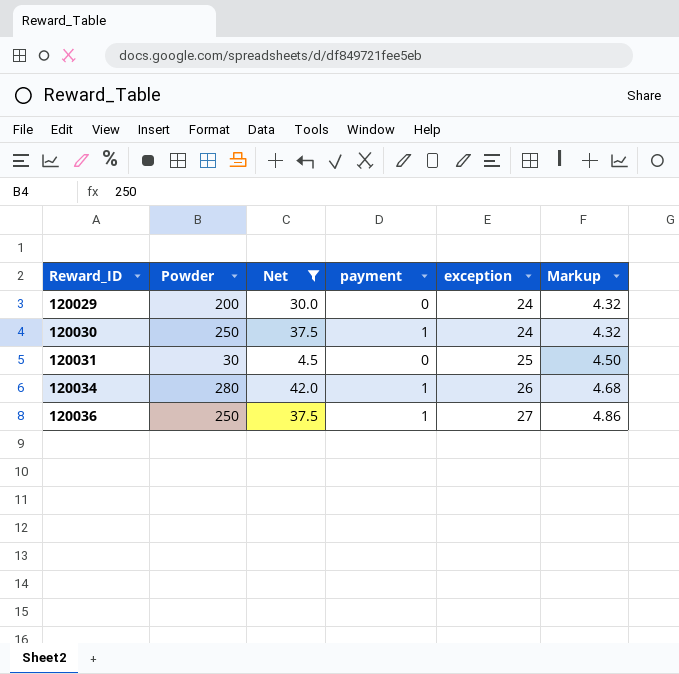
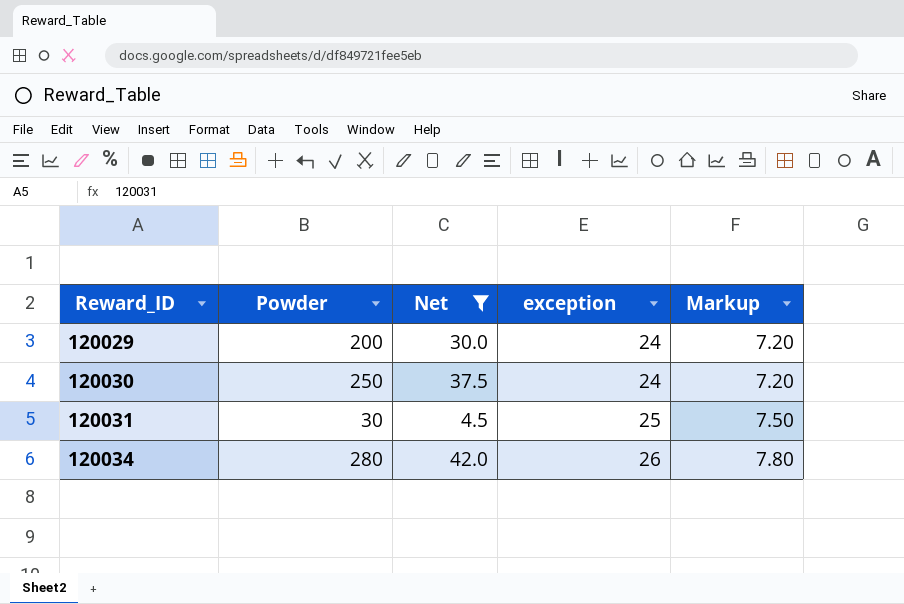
column payment | position: 4 -> none
column Markup | formula: [exception] * 0.18 -> [exception] * 0.3
row 120036: 250 | 37.5 | 1 | 27 | 4.86 -> none

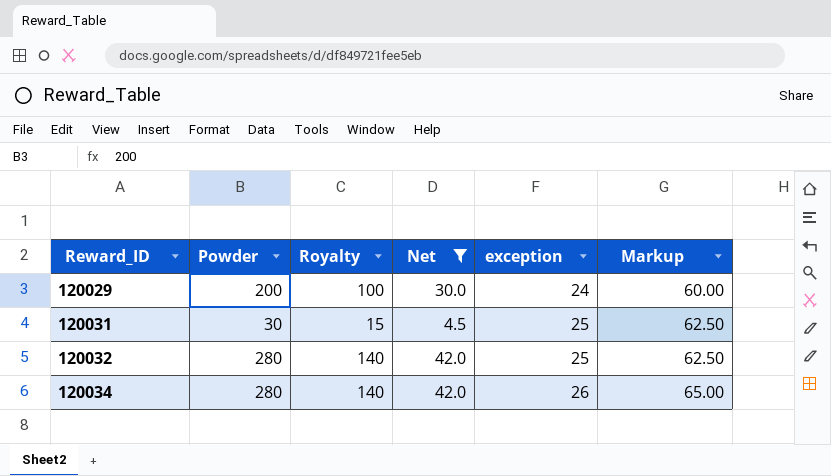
column Royalty | formula: none -> [Powder] * 0.5
column Markup | formula: [exception] * 0.3 -> [exception] * 2.5
row 120030: 250 | 37.5 | 24 | 7.20 -> none
row 120032: none -> 280 | 140 | 42.0 | 25 | 62.50

